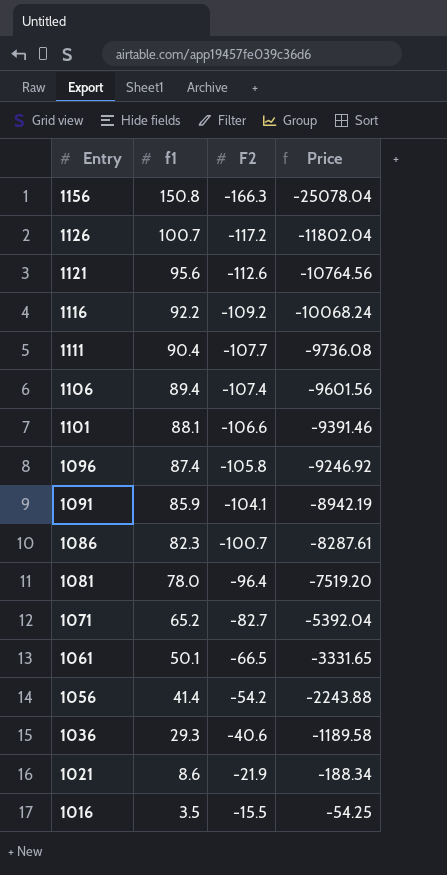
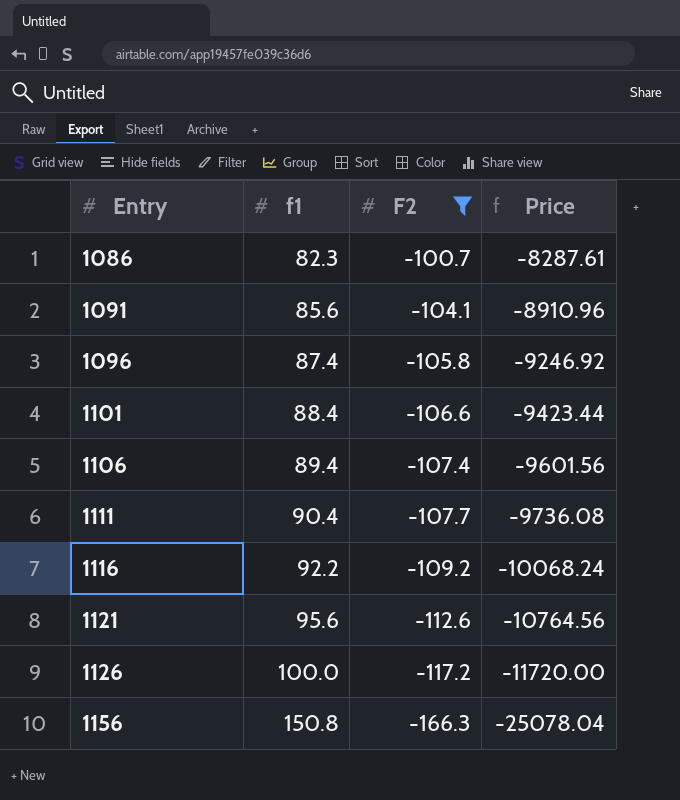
filter: none -> F2 <= -100.7
row order: Entry descending -> Entry ascending
1091 | f1: 85.9 -> 85.6
1091 | Price: -8942.19 -> -8910.96
1101 | f1: 88.1 -> 88.4
1101 | Price: -9391.46 -> -9423.44
1126 | f1: 100.7 -> 100.0
1126 | Price: -11802.04 -> -11720.00

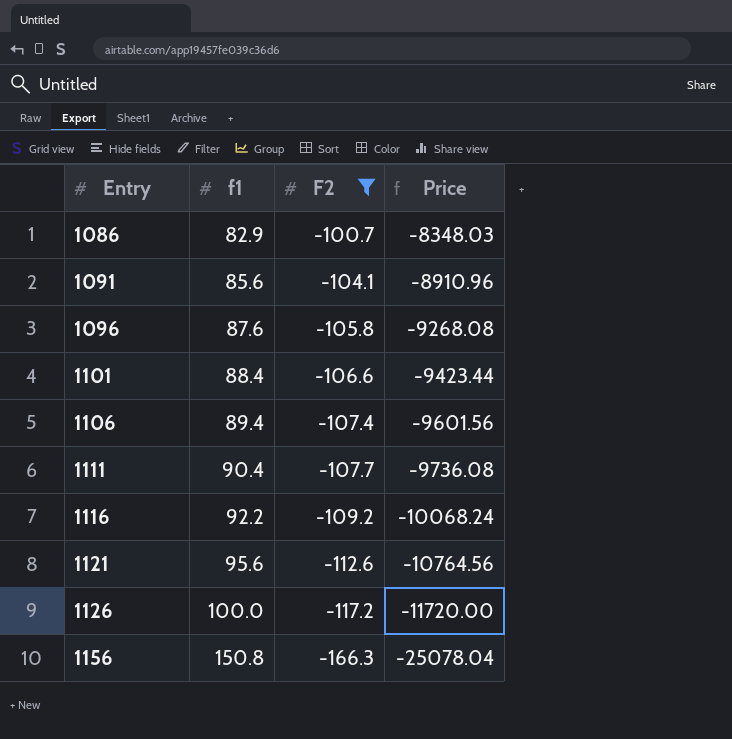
1086 | f1: 82.3 -> 82.9
1086 | Price: -8287.61 -> -8348.03
1096 | f1: 87.4 -> 87.6
1096 | Price: -9246.92 -> -9268.08

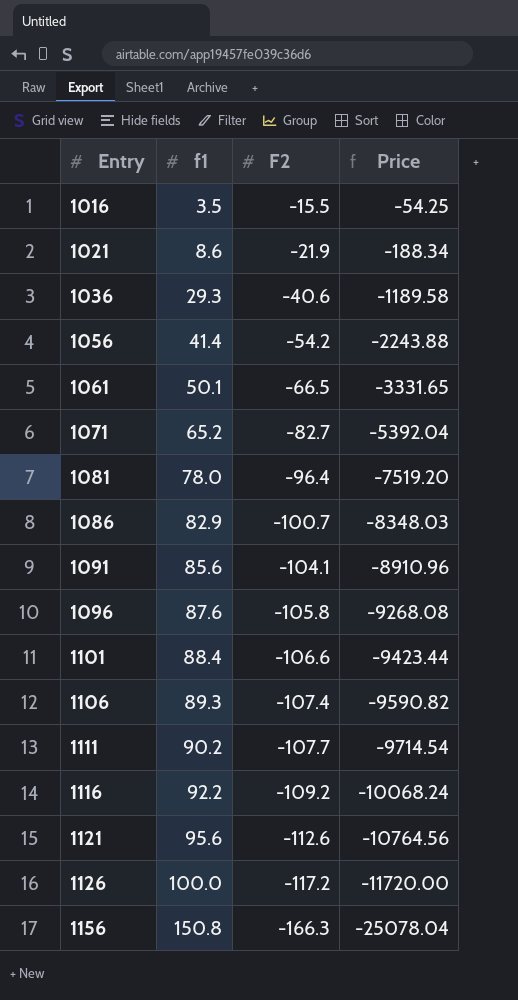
filter: F2 <= -100.7 -> none
1106 | f1: 89.4 -> 89.3
1106 | Price: -9601.56 -> -9590.82
1111 | f1: 90.4 -> 90.2
1111 | Price: -9736.08 -> -9714.54

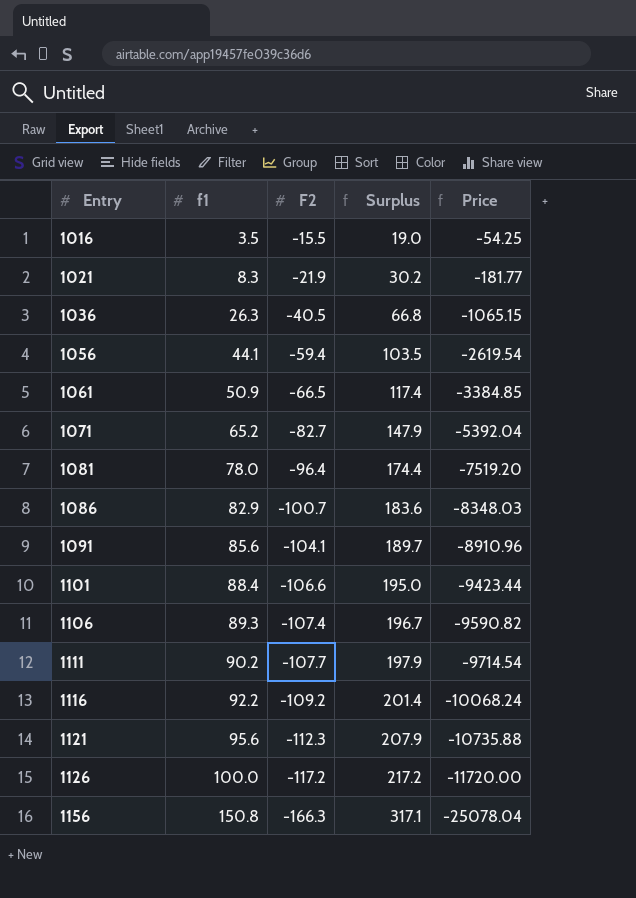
column Surplus | formula: none -> [f1] - [F2]
row 1096: 87.6 | -105.8 | -9268.08 -> none
1021 | f1: 8.6 -> 8.3
1021 | Price: -188.34 -> -181.77
1036 | f1: 29.3 -> 26.3
1036 | F2: -40.6 -> -40.5
1036 | Price: -1189.58 -> -1065.15
1056 | f1: 41.4 -> 44.1
1056 | F2: -54.2 -> -59.4
1056 | Price: -2243.88 -> -2619.54
1061 | f1: 50.1 -> 50.9
1061 | Price: -3331.65 -> -3384.85
1121 | F2: -112.6 -> -112.3
1121 | Price: -10764.56 -> -10735.88

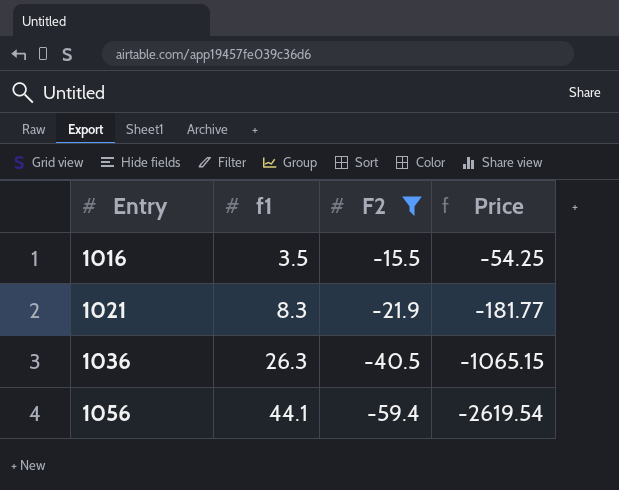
filter: none -> F2 >= -59.4
column Surplus | formula: [f1] - [F2] -> none

